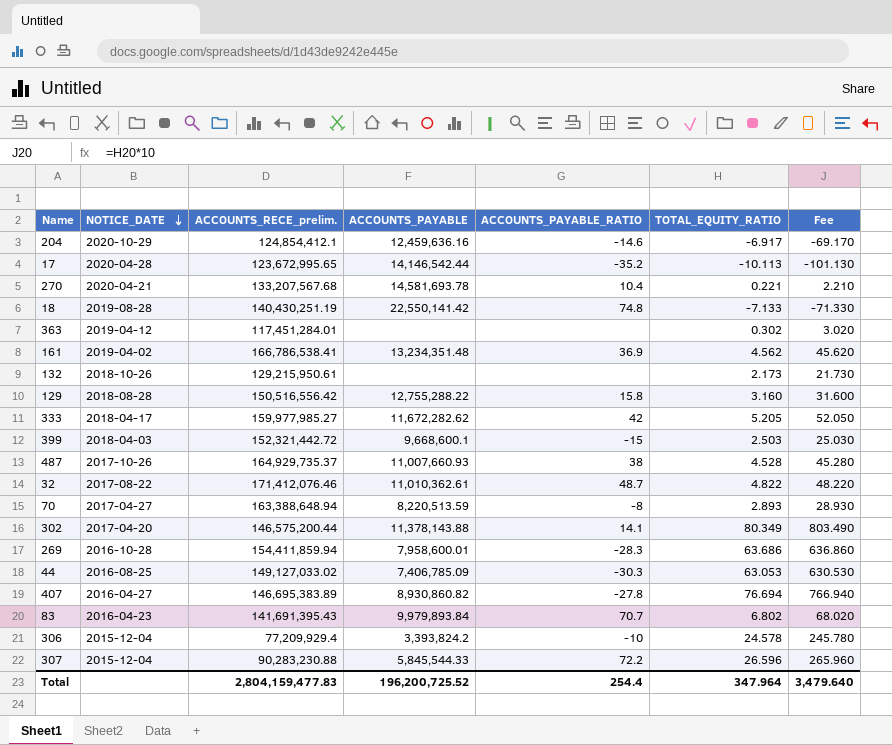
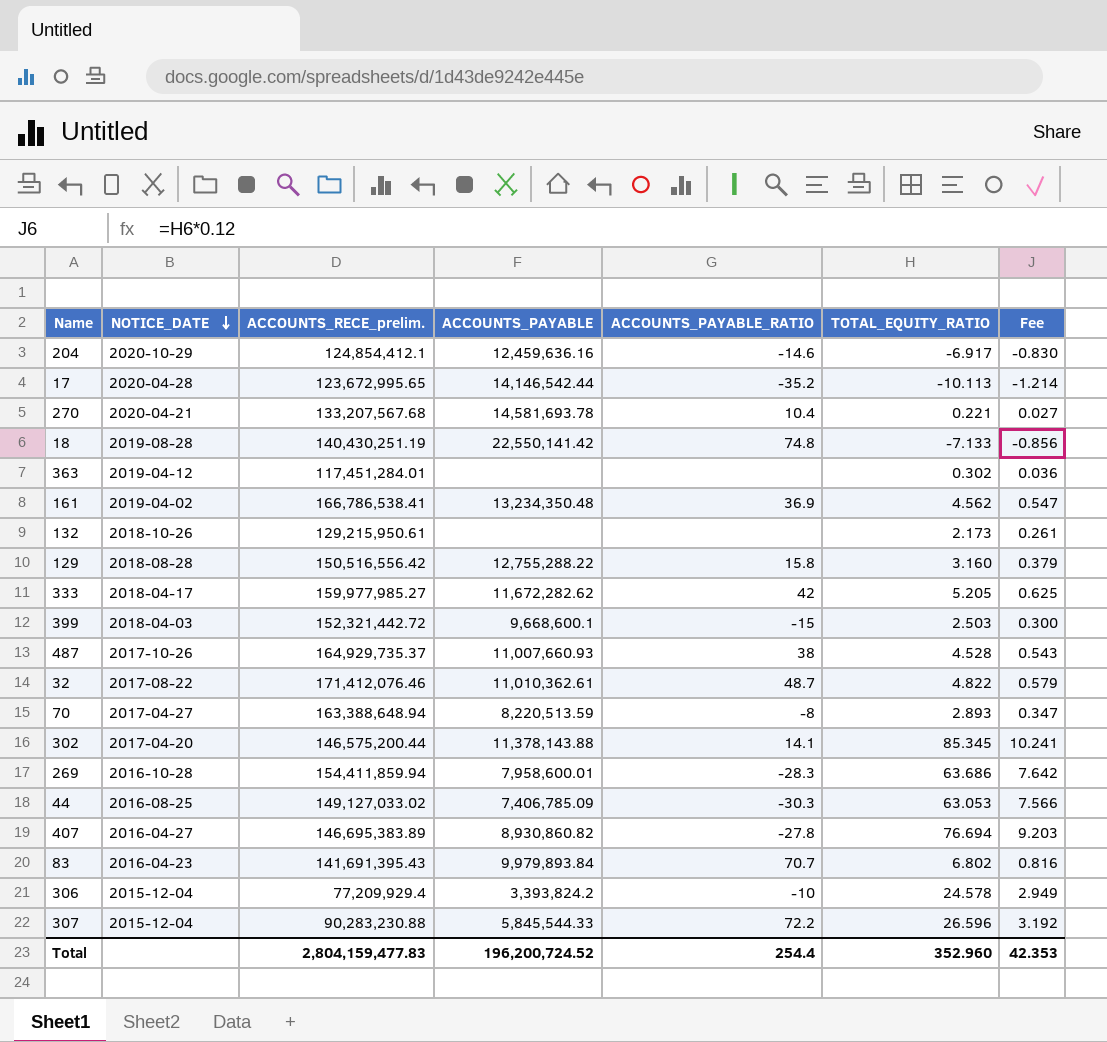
column Fee | formula: [TOTAL_EQUITY_RATIO] * 10 -> [TOTAL_EQUITY_RATIO] * 0.12
161 | ACCOUNTS_PAYABLE: 13,234,351.48 -> 13,234,350.48
302 | TOTAL_EQUITY_RATIO: 80.349 -> 85.345
Total | ACCOUNTS_PAYABLE: 196,200,725.52 -> 196,200,724.52
Total | TOTAL_EQUITY_RATIO: 347.964 -> 352.960
Total | Fee: 3,479.640 -> 42.353

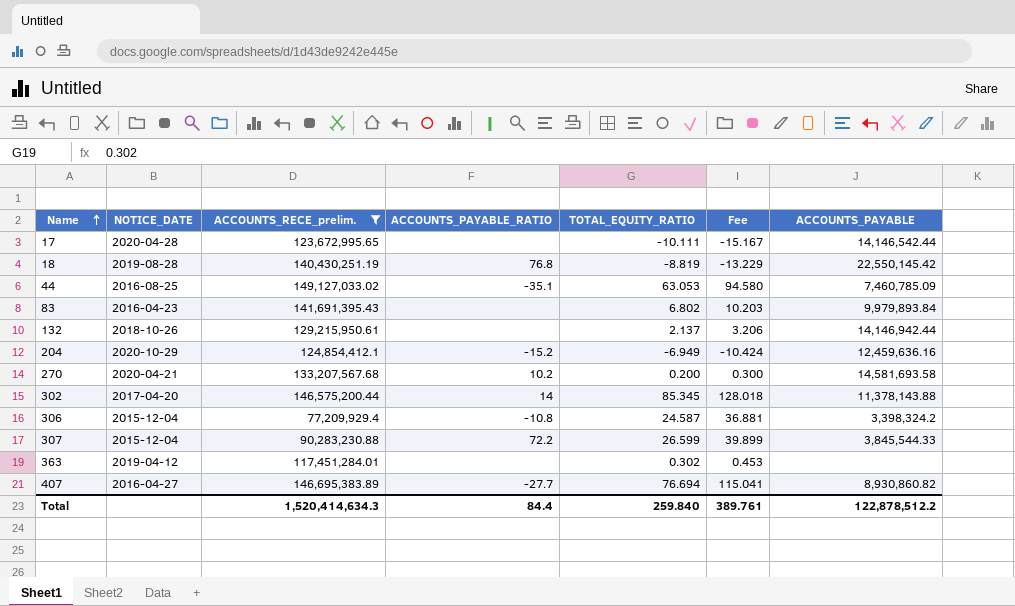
filter: none -> ACCOUNTS_RECE_prelim. <= 149,127,033.02
row order: NOTICE_DATE descending -> Name ascending
column Fee | formula: [TOTAL_EQUITY_RATIO] * 0.12 -> [TOTAL_EQUITY_RATIO] * 1.5
column ACCOUNTS_PAYABLE | position: 4 -> 7
17 | ACCOUNTS_PAYABLE_RATIO: -35.2 -> none
17 | TOTAL_EQUITY_RATIO: -10.113 -> -10.111
18 | ACCOUNTS_PAYABLE_RATIO: 74.8 -> 76.8
18 | TOTAL_EQUITY_RATIO: -7.133 -> -8.819
18 | ACCOUNTS_PAYABLE: 22,550,141.42 -> 22,550,145.42
44 | ACCOUNTS_PAYABLE_RATIO: -30.3 -> -35.1
44 | ACCOUNTS_PAYABLE: 7,406,785.09 -> 7,460,785.09
83 | ACCOUNTS_PAYABLE_RATIO: 70.7 -> none
132 | TOTAL_EQUITY_RATIO: 2.173 -> 2.137
132 | ACCOUNTS_PAYABLE: none -> 14,146,942.44
204 | ACCOUNTS_PAYABLE_RATIO: -14.6 -> -15.2
204 | TOTAL_EQUITY_RATIO: -6.917 -> -6.949
270 | ACCOUNTS_PAYABLE_RATIO: 10.4 -> 10.2
270 | TOTAL_EQUITY_RATIO: 0.221 -> 0.200
270 | ACCOUNTS_PAYABLE: 14,581,693.78 -> 14,581,693.58
302 | ACCOUNTS_PAYABLE_RATIO: 14.1 -> 14
306 | ACCOUNTS_PAYABLE_RATIO: -10 -> -10.8
306 | TOTAL_EQUITY_RATIO: 24.578 -> 24.587
306 | ACCOUNTS_PAYABLE: 3,393,824.2 -> 3,398,324.2
307 | TOTAL_EQUITY_RATIO: 26.596 -> 26.599
307 | ACCOUNTS_PAYABLE: 5,845,544.33 -> 3,845,544.33
407 | ACCOUNTS_PAYABLE_RATIO: -27.8 -> -27.7
Total | ACCOUNTS_RECE_prelim.: 2,804,159,477.83 -> 1,520,414,634.3
Total | ACCOUNTS_PAYABLE_RATIO: 254.4 -> 84.4
Total | TOTAL_EQUITY_RATIO: 352.960 -> 259.840
Total | Fee: 42.353 -> 389.761
Total | ACCOUNTS_PAYABLE: 196,200,724.52 -> 122,878,512.2

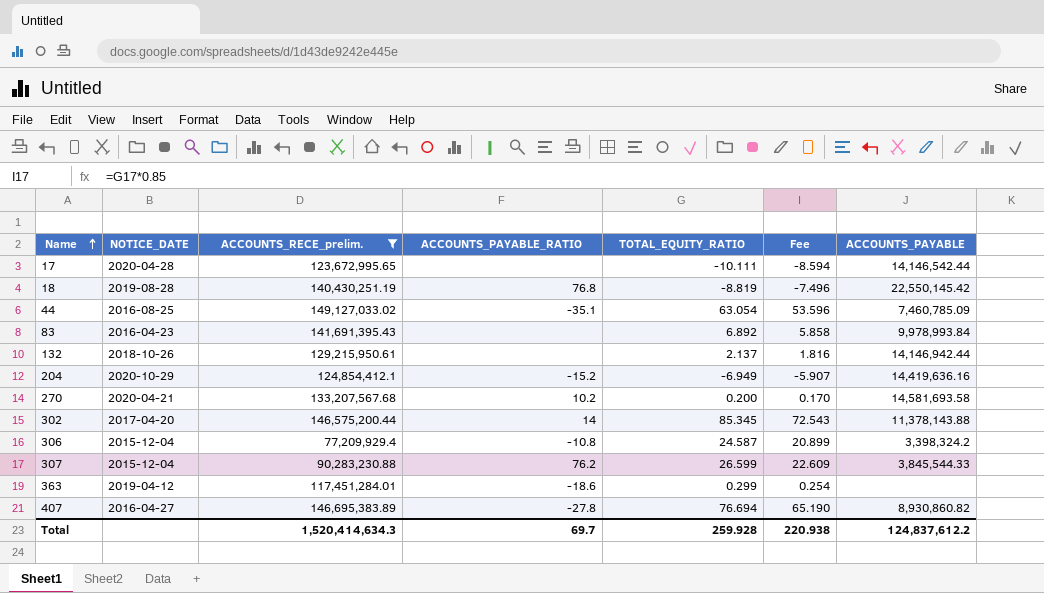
column Fee | formula: [TOTAL_EQUITY_RATIO] * 1.5 -> [TOTAL_EQUITY_RATIO] * 0.85
44 | TOTAL_EQUITY_RATIO: 63.053 -> 63.054
83 | TOTAL_EQUITY_RATIO: 6.802 -> 6.892
83 | ACCOUNTS_PAYABLE: 9,979,893.84 -> 9,978,993.84
204 | ACCOUNTS_PAYABLE: 12,459,636.16 -> 14,419,636.16
307 | ACCOUNTS_PAYABLE_RATIO: 72.2 -> 76.2
363 | ACCOUNTS_PAYABLE_RATIO: none -> -18.6
363 | TOTAL_EQUITY_RATIO: 0.302 -> 0.299
407 | ACCOUNTS_PAYABLE_RATIO: -27.7 -> -27.8
Total | ACCOUNTS_PAYABLE_RATIO: 84.4 -> 69.7
Total | TOTAL_EQUITY_RATIO: 259.840 -> 259.928
Total | Fee: 389.761 -> 220.938
Total | ACCOUNTS_PAYABLE: 122,878,512.2 -> 124,837,612.2

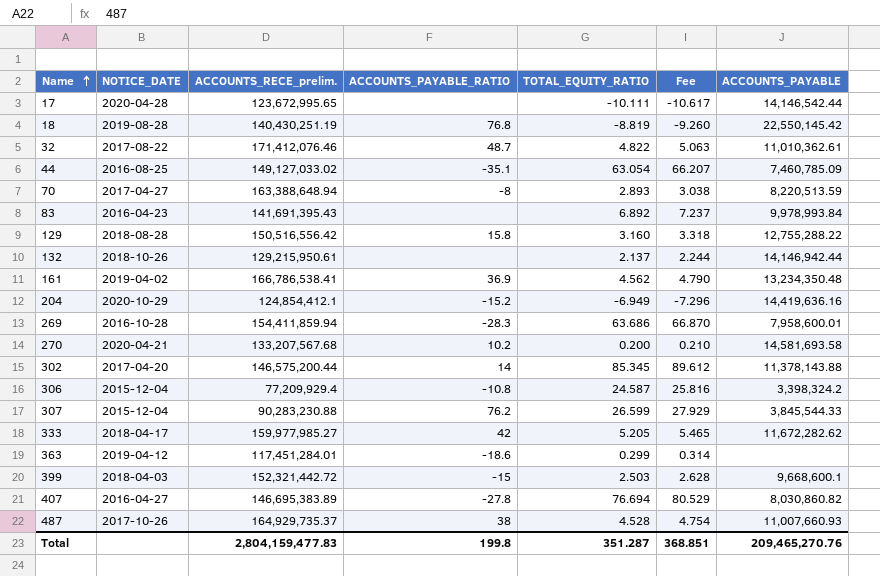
filter: ACCOUNTS_RECE_prelim. <= 149,127,033.02 -> none
column Fee | formula: [TOTAL_EQUITY_RATIO] * 0.85 -> [TOTAL_EQUITY_RATIO] * 1.05
407 | ACCOUNTS_PAYABLE: 8,930,860.82 -> 8,030,860.82
Total | ACCOUNTS_RECE_prelim.: 1,520,414,634.3 -> 2,804,159,477.83
Total | ACCOUNTS_PAYABLE_RATIO: 69.7 -> 199.8
Total | TOTAL_EQUITY_RATIO: 259.928 -> 351.287
Total | Fee: 220.938 -> 368.851
Total | ACCOUNTS_PAYABLE: 124,837,612.2 -> 209,465,270.76

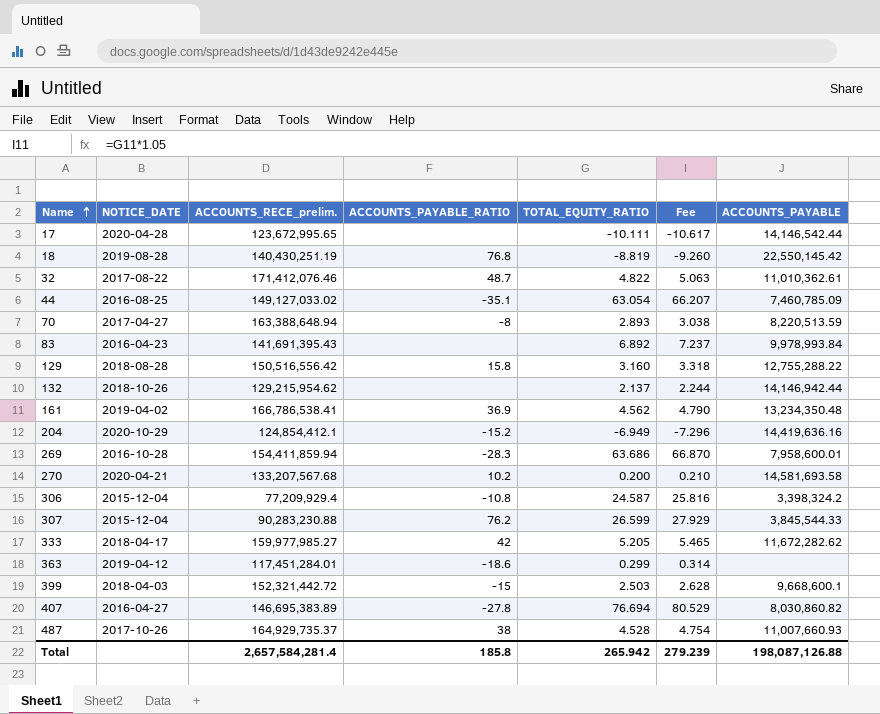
row 302: 2017-04-20 | 146,575,200.44 | 14 | 85.345 | 89.612 | 11,378,143.88 -> none
132 | ACCOUNTS_RECE_prelim.: 129,215,950.61 -> 129,215,954.62
Total | ACCOUNTS_RECE_prelim.: 2,804,159,477.83 -> 2,657,584,281.4
Total | ACCOUNTS_PAYABLE_RATIO: 199.8 -> 185.8
Total | TOTAL_EQUITY_RATIO: 351.287 -> 265.942
Total | Fee: 368.851 -> 279.239
Total | ACCOUNTS_PAYABLE: 209,465,270.76 -> 198,087,126.88

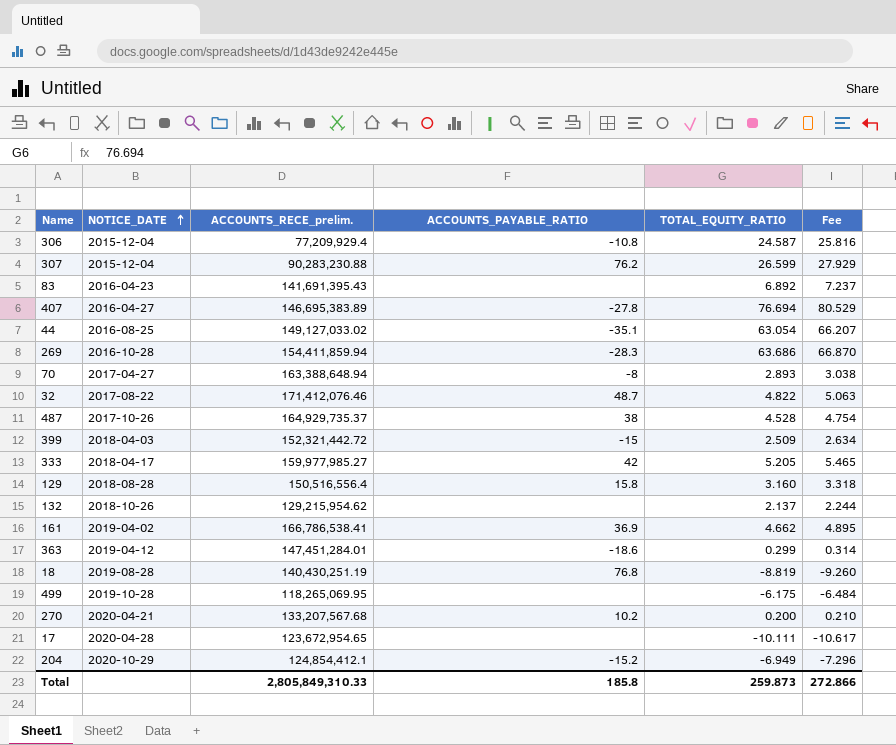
row order: Name ascending -> NOTICE_DATE ascending
column ACCOUNTS_PAYABLE | position: 7 -> none
399 | TOTAL_EQUITY_RATIO: 2.503 -> 2.509
399 | Fee: 2.628 -> 2.634
129 | ACCOUNTS_RECE_prelim.: 150,516,556.42 -> 150,516,556.4
161 | TOTAL_EQUITY_RATIO: 4.562 -> 4.662
161 | Fee: 4.790 -> 4.895
363 | ACCOUNTS_RECE_prelim.: 117,451,284.01 -> 147,451,284.01
row 499: none -> 2019-10-28 | 118,265,069.95 | none | -6.175 | -6.484
17 | ACCOUNTS_RECE_prelim.: 123,672,995.65 -> 123,672,954.65
Total | ACCOUNTS_RECE_prelim.: 2,657,584,281.4 -> 2,805,849,310.33
Total | TOTAL_EQUITY_RATIO: 265.942 -> 259.873
Total | Fee: 279.239 -> 272.866

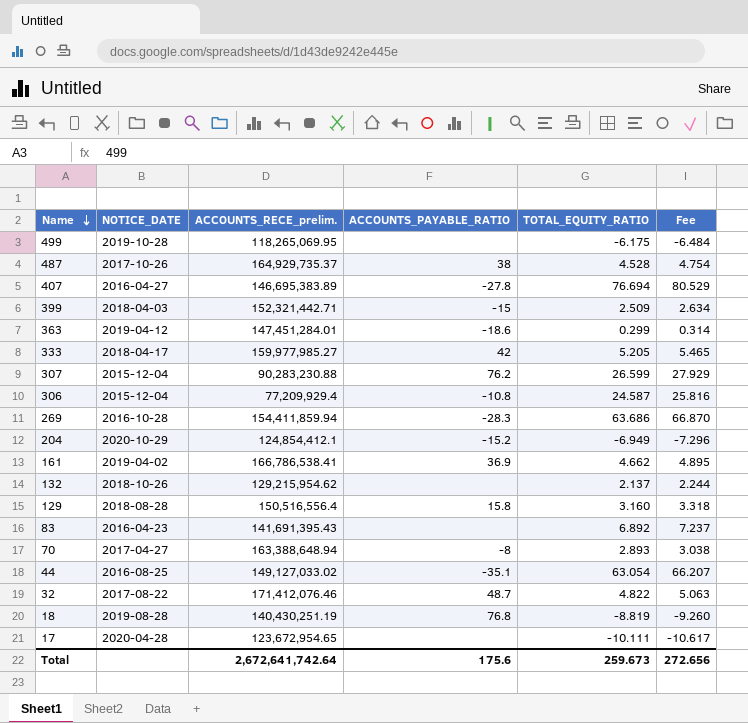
row order: NOTICE_DATE ascending -> Name descending
row 270: 2020-04-21 | 133,207,567.68 | 10.2 | 0.200 | 0.210 -> none
399 | ACCOUNTS_RECE_prelim.: 152,321,442.72 -> 152,321,442.71
Total | ACCOUNTS_RECE_prelim.: 2,805,849,310.33 -> 2,672,641,742.64
Total | ACCOUNTS_PAYABLE_RATIO: 185.8 -> 175.6
Total | TOTAL_EQUITY_RATIO: 259.873 -> 259.673
Total | Fee: 272.866 -> 272.656

